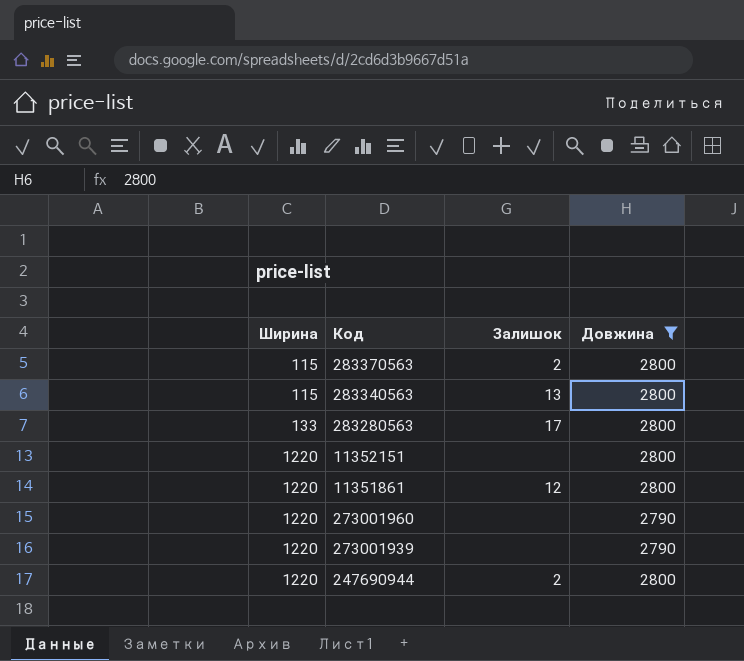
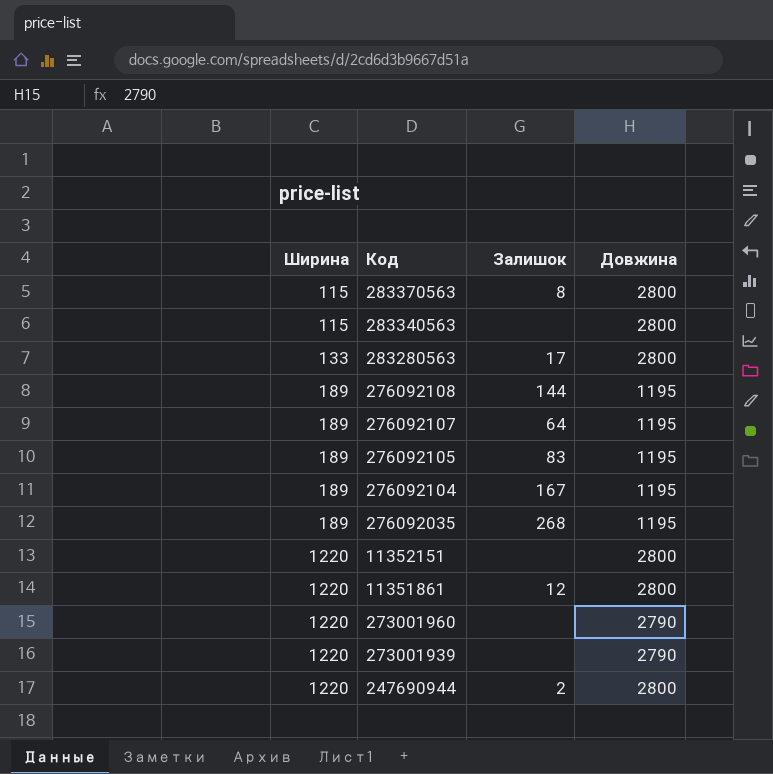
filter: Довжина != 1195 -> none
283370563 | Залишок: 2 -> 8
283340563 | Залишок: 13 -> none

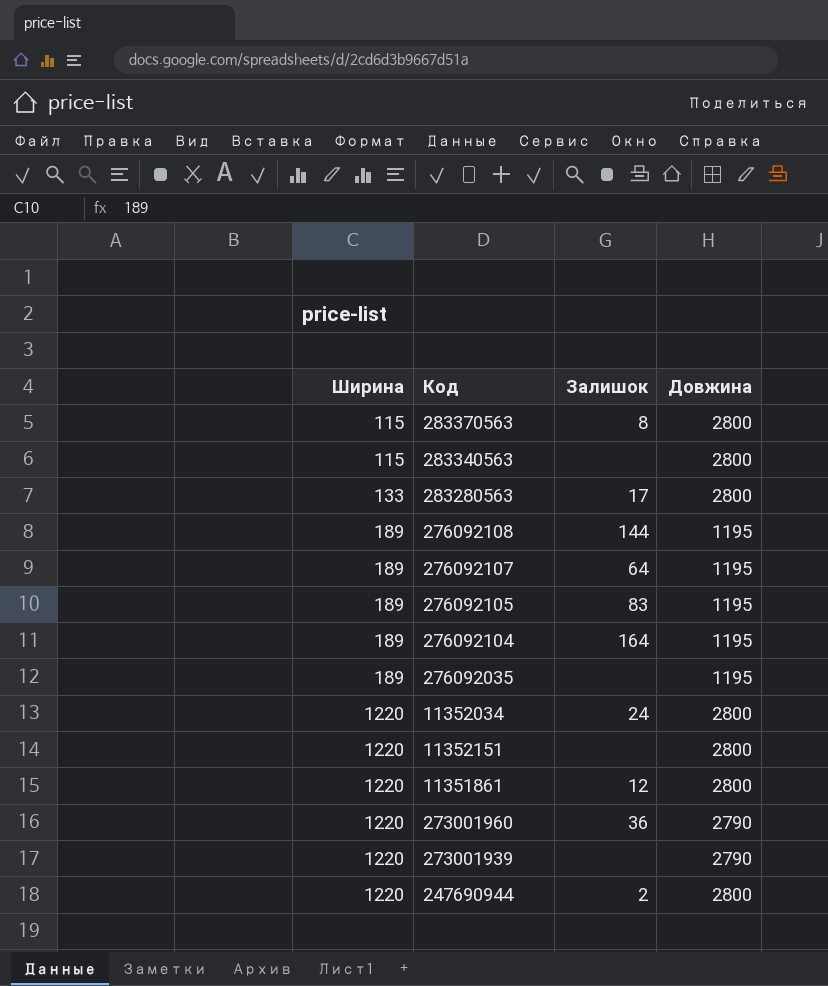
276092104 | Залишок: 167 -> 164
276092035 | Залишок: 268 -> none
row 11352034: none -> 1220 | 24 | 2800
273001960 | Залишок: none -> 36

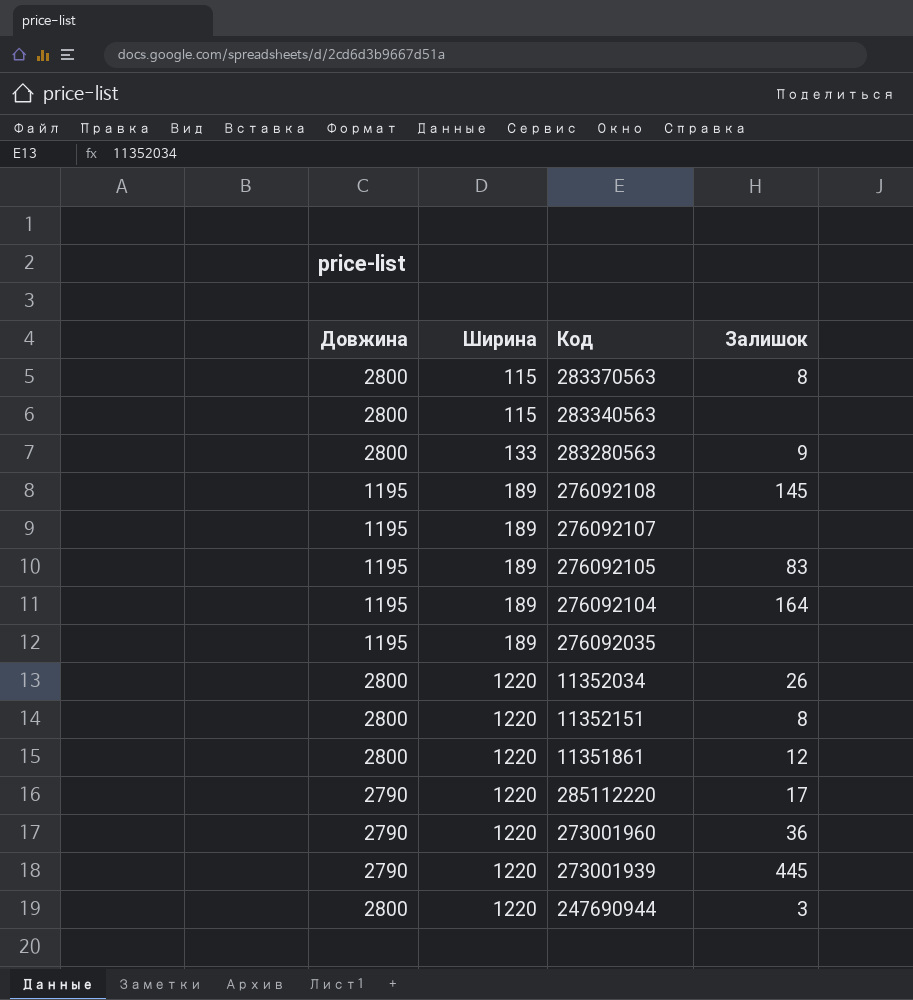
column Довжина | position: 4 -> 1
283280563 | Залишок: 17 -> 9
276092108 | Залишок: 144 -> 145
276092107 | Залишок: 64 -> none
11352034 | Залишок: 24 -> 26
11352151 | Залишок: none -> 8
row 285112220: none -> 2790 | 1220 | 17
273001939 | Залишок: none -> 445
247690944 | Залишок: 2 -> 3

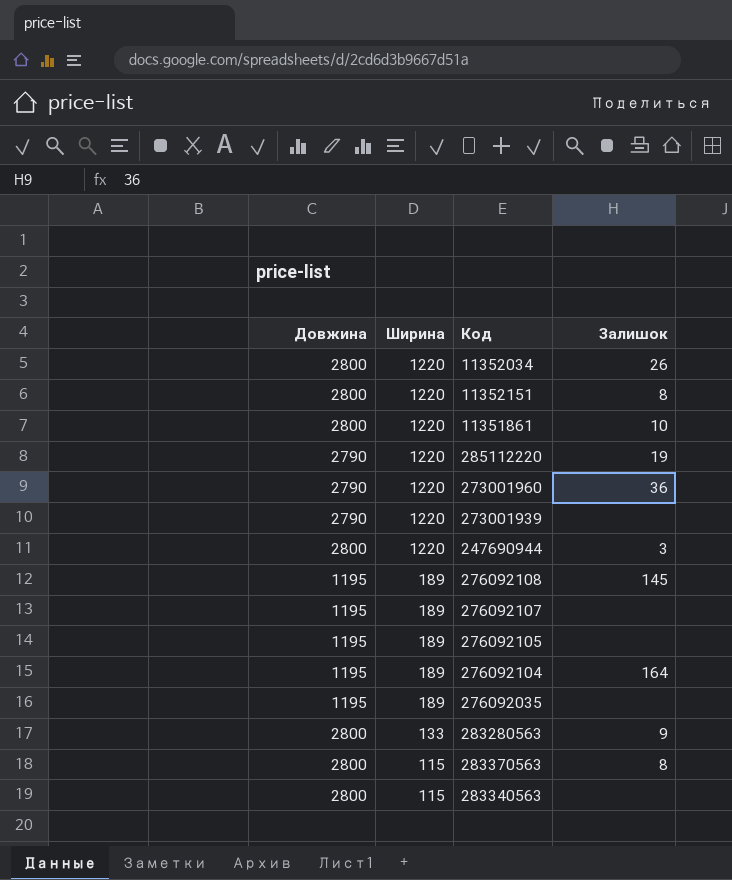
row order: Ширина ascending -> Ширина descending
11351861 | Залишок: 12 -> 10
285112220 | Залишок: 17 -> 19
273001939 | Залишок: 445 -> none
276092105 | Залишок: 83 -> none

